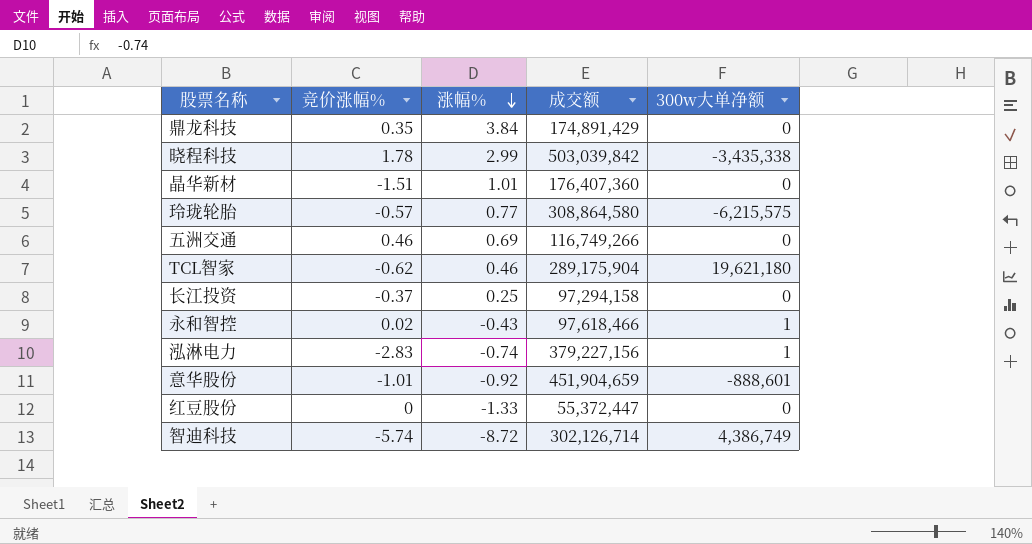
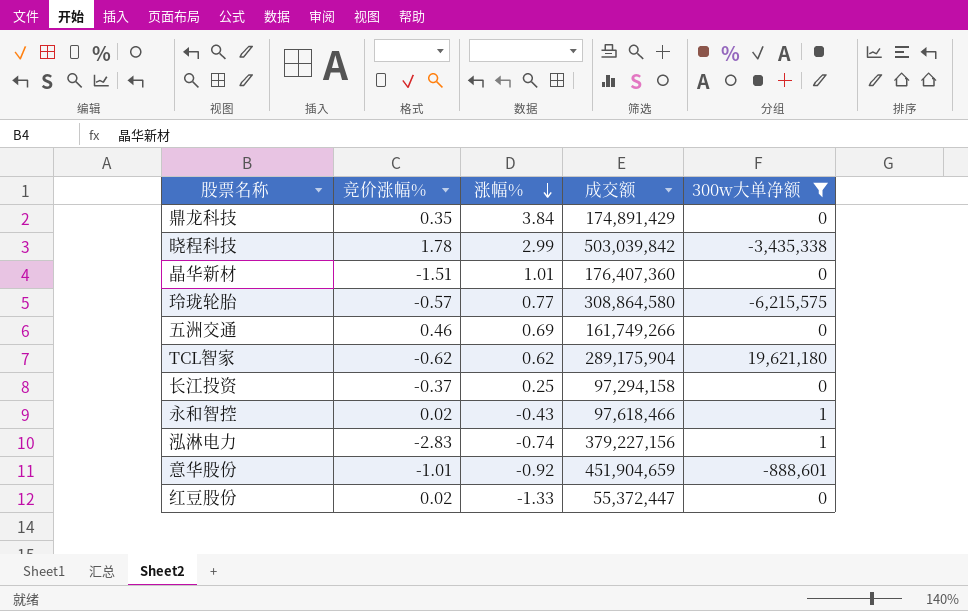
filter: none -> 300w大单净额 != 4,386,749
五洲交通 | 成交额: 116,749,266 -> 161,749,266
TCL智家 | 涨幅%: 0.46 -> 0.62
红豆股份 | 竞价涨幅%: 0 -> 0.02

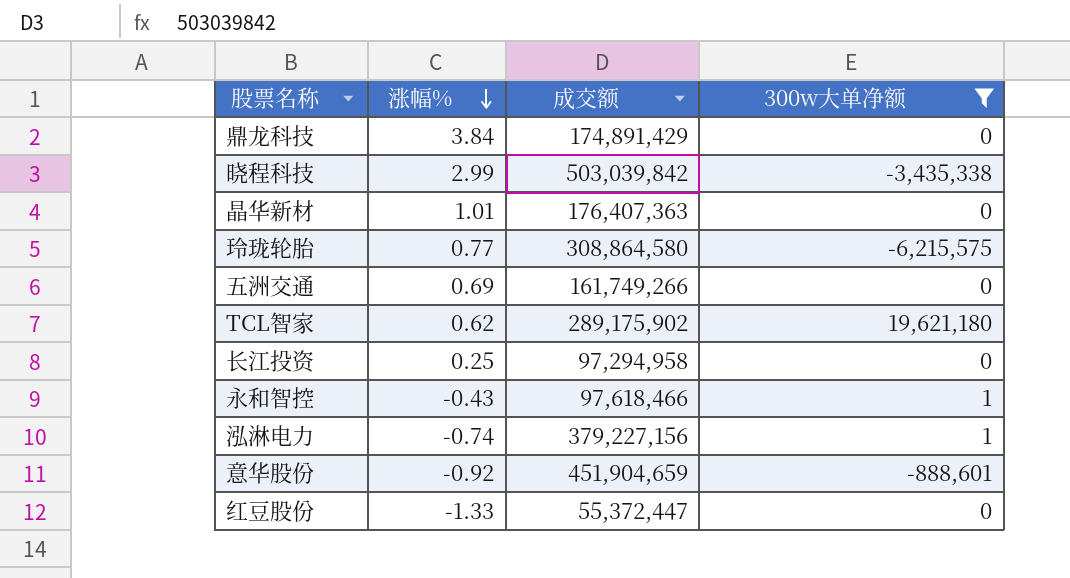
column 竞价涨幅% | position: 2 -> none
晶华新材 | 成交额: 176,407,360 -> 176,407,363
TCL智家 | 成交额: 289,175,904 -> 289,175,902
长江投资 | 成交额: 97,294,158 -> 97,294,958

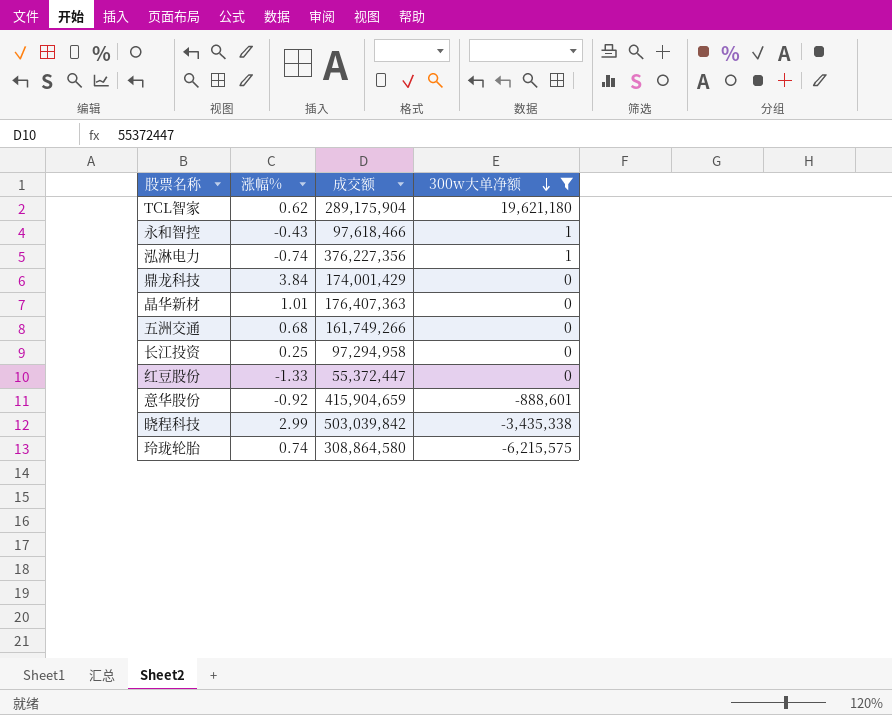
row order: 涨幅% descending -> 300w大单净额 descending
TCL智家 | 成交额: 289,175,902 -> 289,175,904
泓淋电力 | 成交额: 379,227,156 -> 376,227,356
鼎龙科技 | 成交额: 174,891,429 -> 174,001,429
五洲交通 | 涨幅%: 0.69 -> 0.68
意华股份 | 成交额: 451,904,659 -> 415,904,659
玲珑轮胎 | 涨幅%: 0.77 -> 0.74

